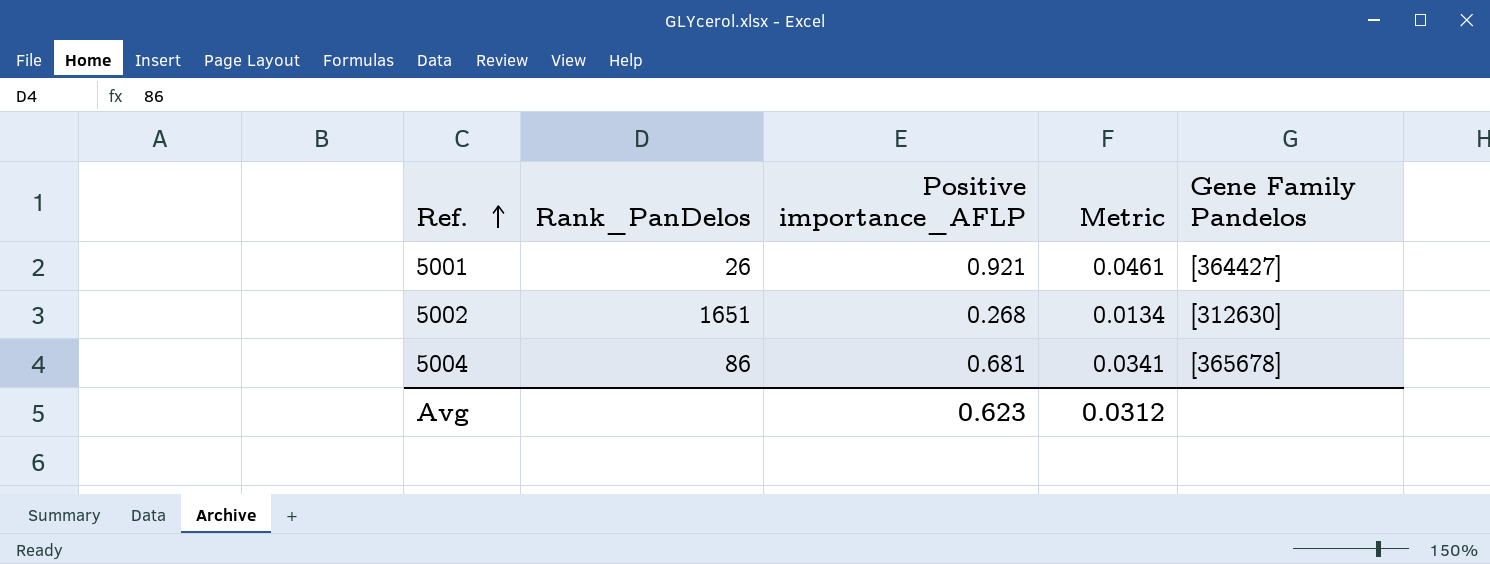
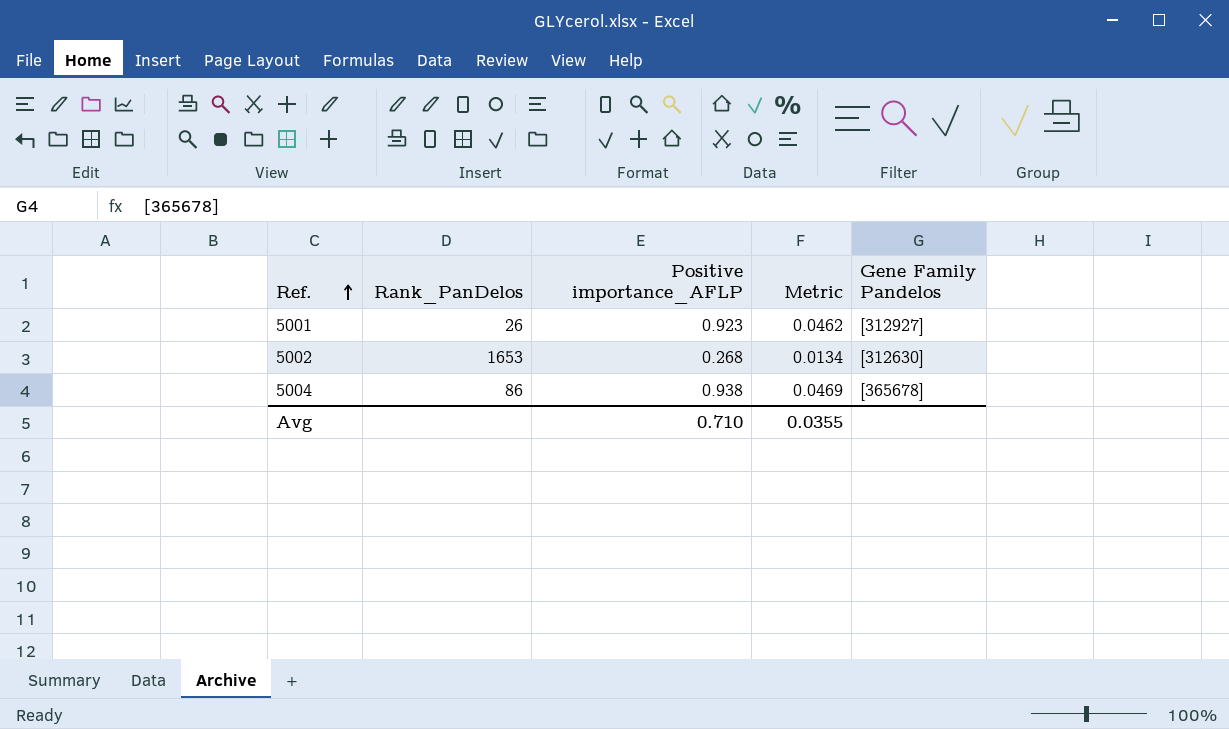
5001 | Positive importance_AFLP: 0.921 -> 0.923
5001 | Metric: 0.0461 -> 0.0462
5001 | Gene Family Pandelos: [364427] -> [312927]
5002 | Rank_PanDelos: 1651 -> 1653
5004 | Positive importance_AFLP: 0.681 -> 0.938
5004 | Metric: 0.0341 -> 0.0469
Avg | Positive importance_AFLP: 0.623 -> 0.710
Avg | Metric: 0.0312 -> 0.0355

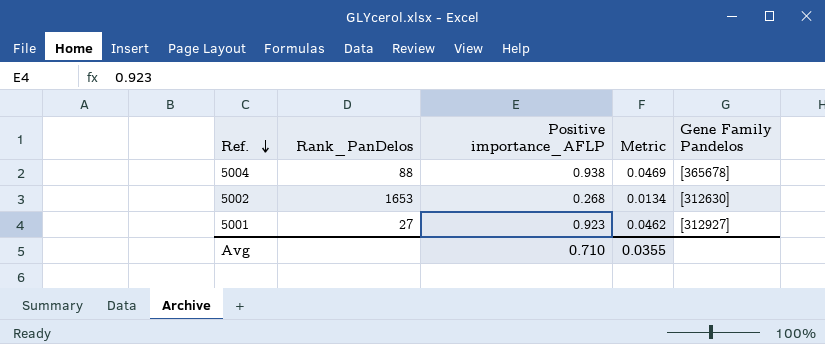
row order: Ref. ascending -> Ref. descending
5004 | Rank_PanDelos: 86 -> 88
5001 | Rank_PanDelos: 26 -> 27

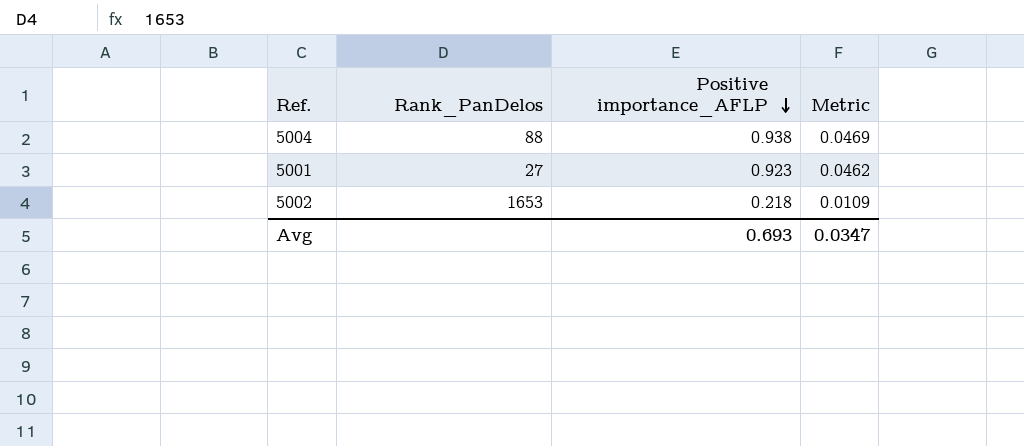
row order: Ref. descending -> Positive importance_AFLP descending
column Gene Family Pandelos | position: 5 -> none
5002 | Positive importance_AFLP: 0.268 -> 0.218
5002 | Metric: 0.0134 -> 0.0109
Avg | Positive importance_AFLP: 0.710 -> 0.693
Avg | Metric: 0.0355 -> 0.0347

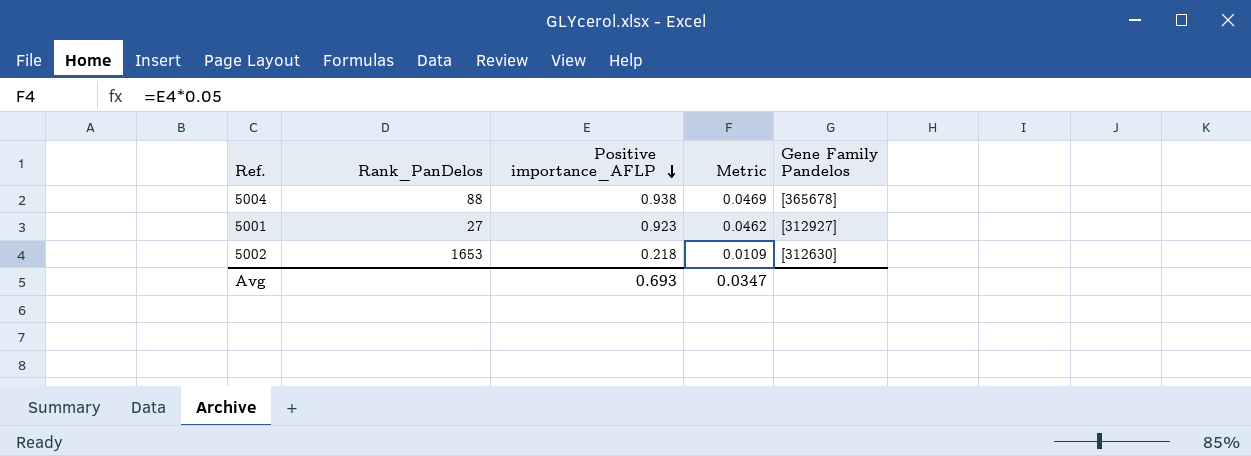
column Gene Family Pandelos | position: none -> 5

